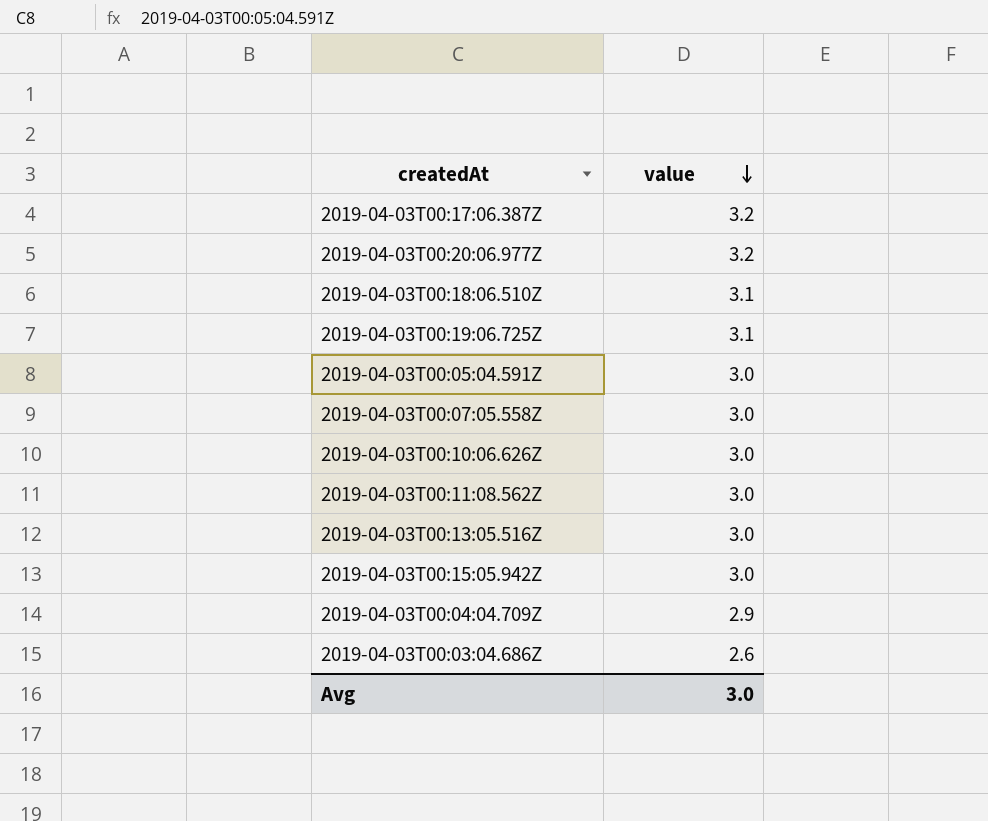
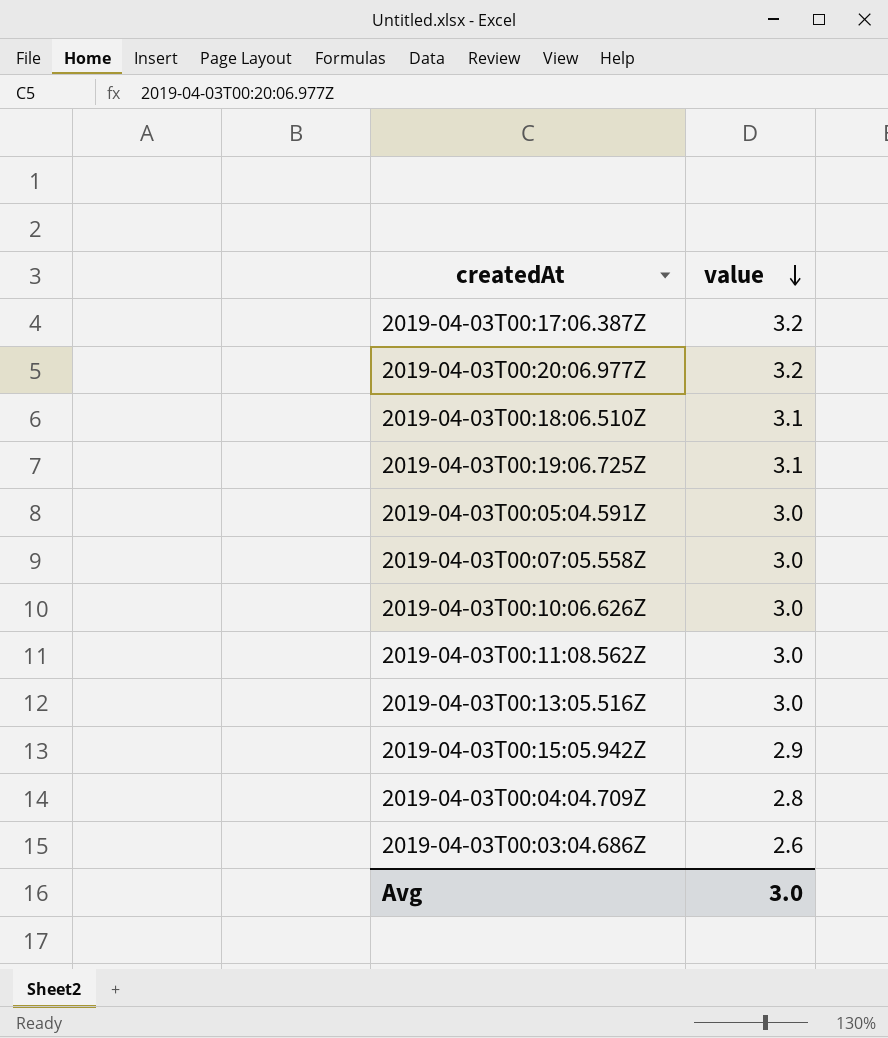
2019-04-03T00:15:05.942Z | value: 3.0 -> 2.9
2019-04-03T00:04:04.709Z | value: 2.9 -> 2.8

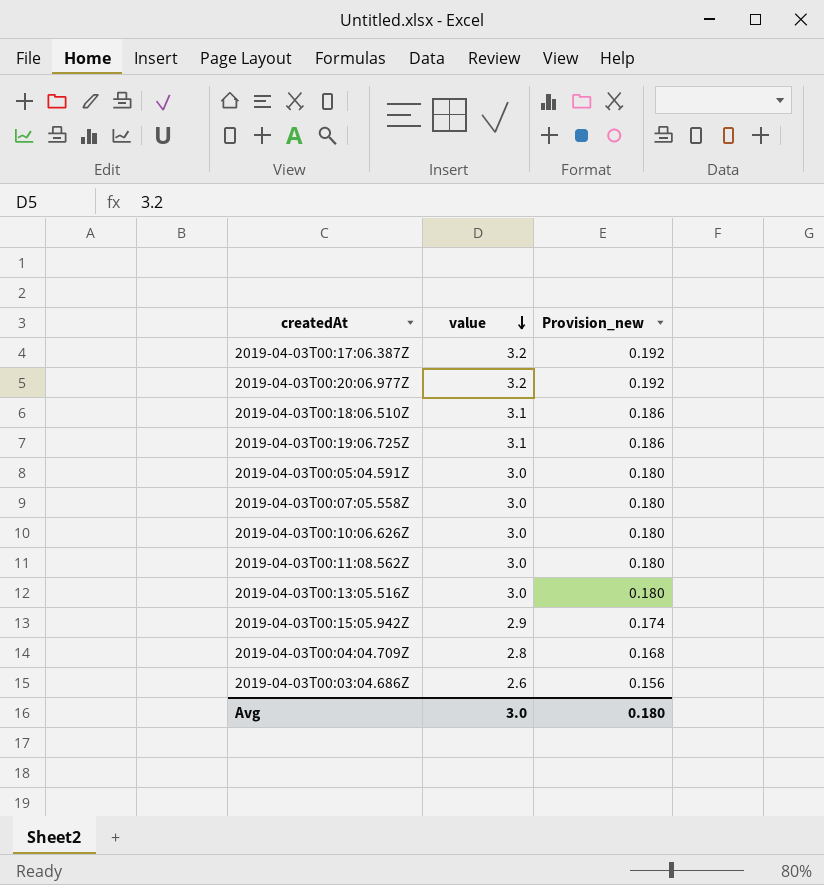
column Provision_new | formula: none -> [value] * 0.06

